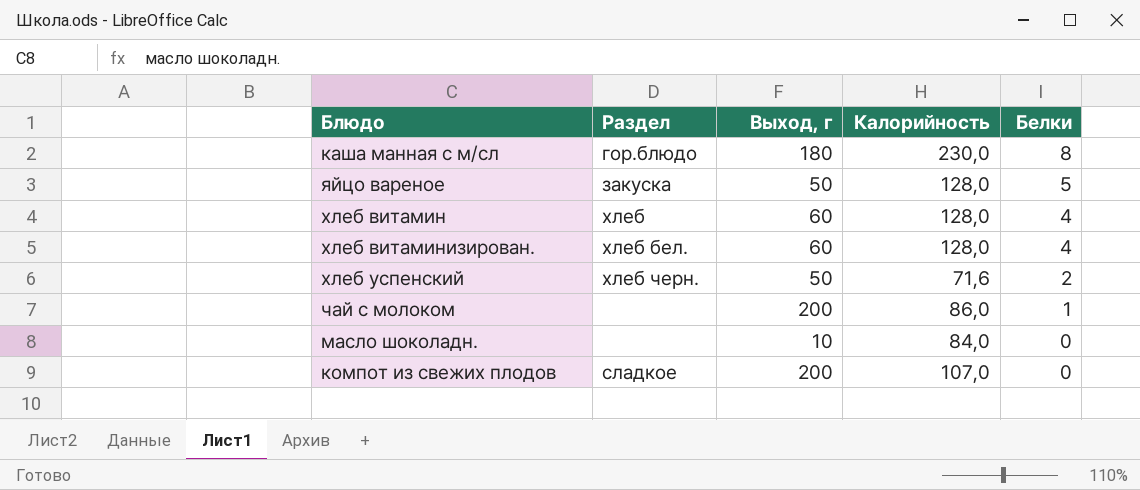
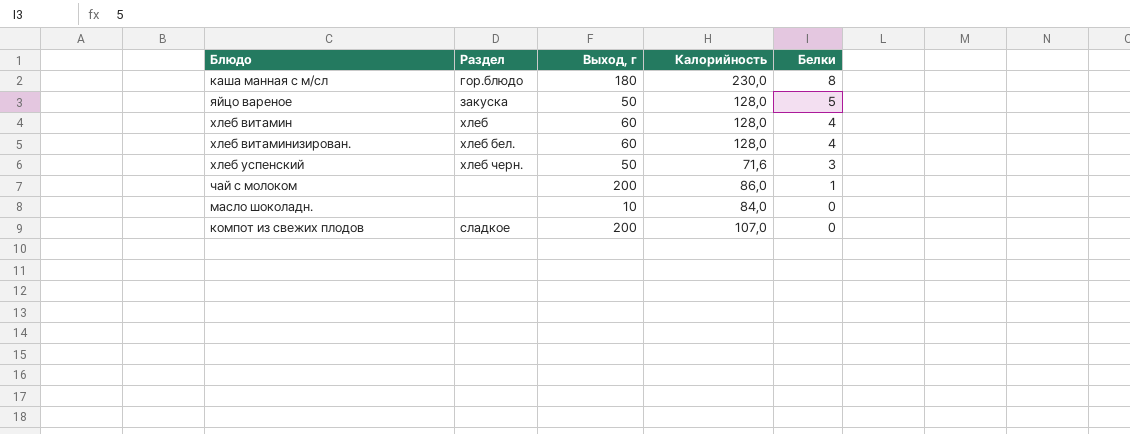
хлеб успенский | Белки: 2 -> 3

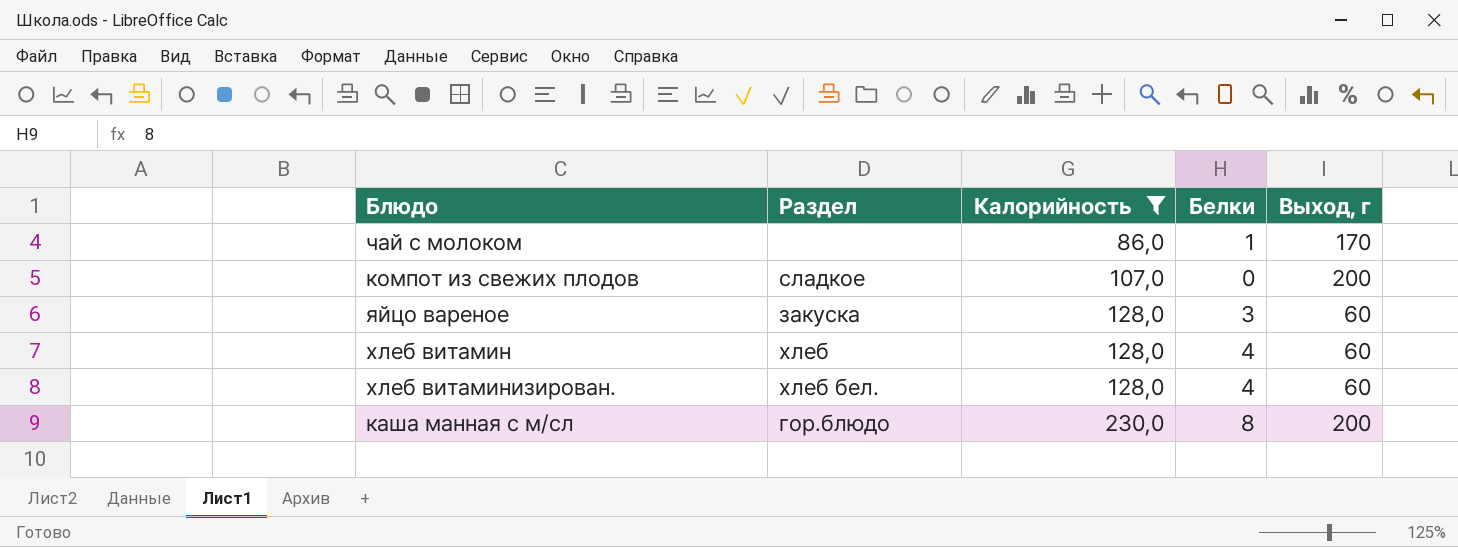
filter: none -> Калорийность >= 86,0
row order: Белки descending -> Калорийность ascending
column Выход, г | position: 3 -> 5
чай с молоком | Выход, г: 200 -> 170
яйцо вареное | Белки: 5 -> 3
яйцо вареное | Выход, г: 50 -> 60
каша манная с м/сл | Выход, г: 180 -> 200

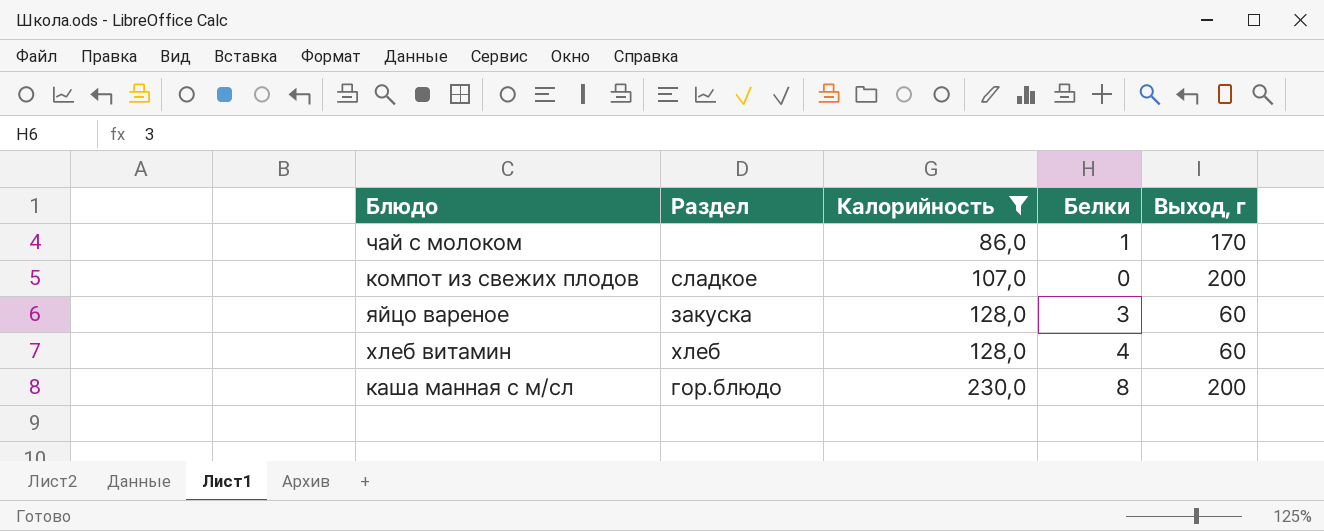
row хлеб витаминизирован.: хлеб бел. | 128,0 | 4 | 60 -> none

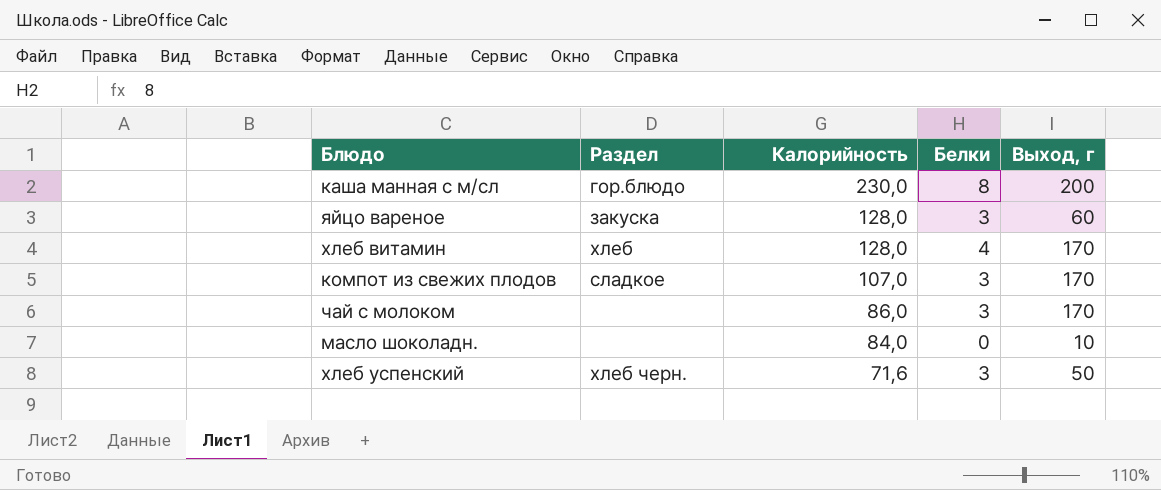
filter: Калорийность >= 86,0 -> none
row order: Калорийность ascending -> Калорийность descending
хлеб витамин | Выход, г: 60 -> 170
компот из свежих плодов | Белки: 0 -> 3
компот из свежих плодов | Выход, г: 200 -> 170
чай с молоком | Белки: 1 -> 3

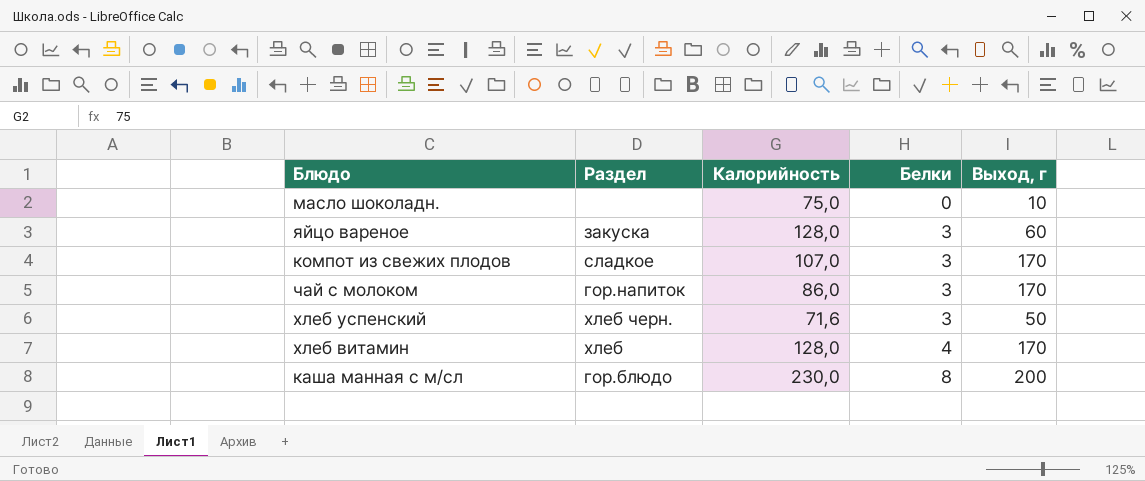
row order: Калорийность descending -> Белки ascending
масло шоколадн. | Калорийность: 84,0 -> 75,0
чай с молоком | Раздел: none -> гор.напиток

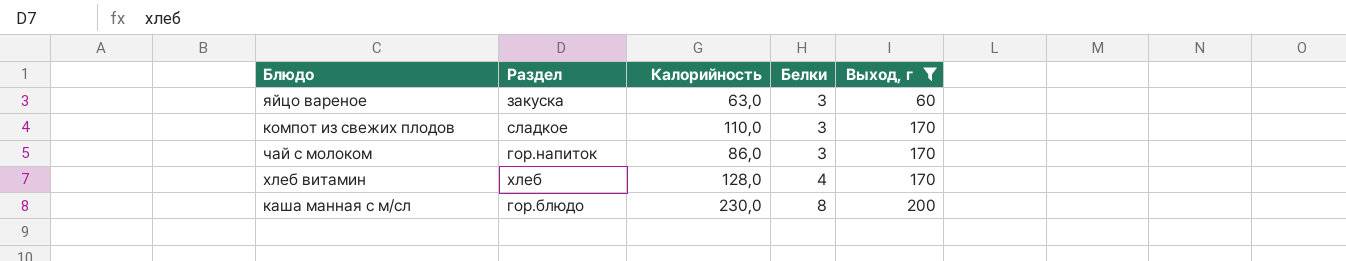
filter: none -> Выход, г >= 60
яйцо вареное | Калорийность: 128,0 -> 63,0
компот из свежих плодов | Калорийность: 107,0 -> 110,0

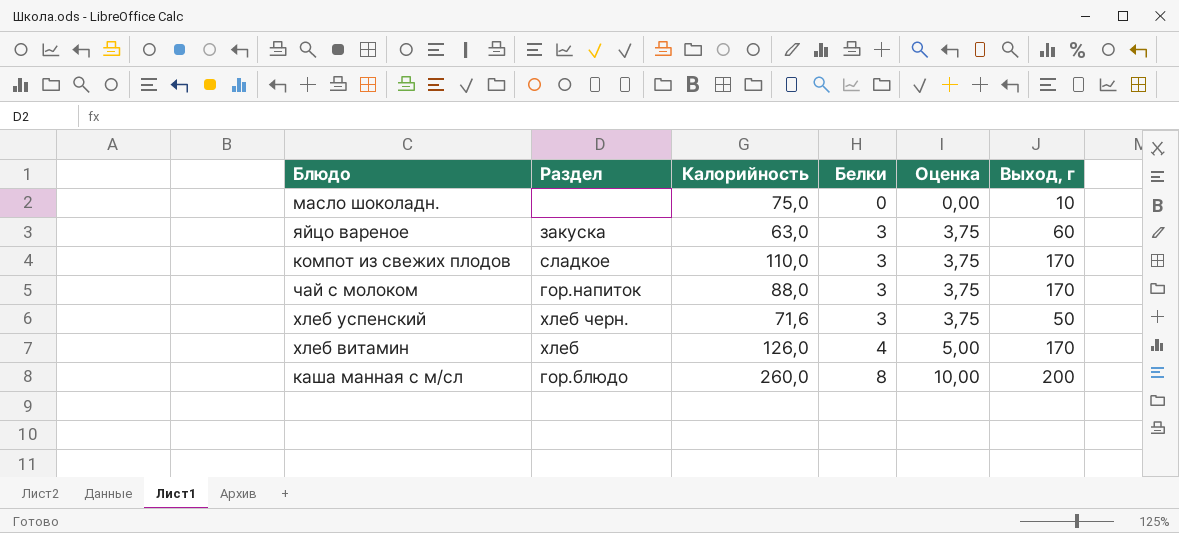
filter: Выход, г >= 60 -> none
column Оценка | formula: none -> [Белки] * 1,25
чай с молоком | Калорийность: 86,0 -> 88,0
хлеб витамин | Калорийность: 128,0 -> 126,0
каша манная с м/сл | Калорийность: 230,0 -> 260,0

